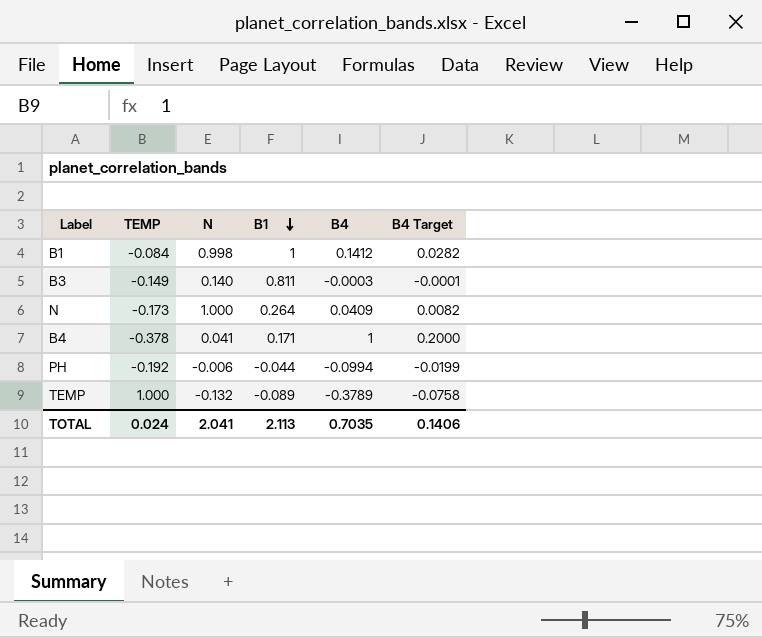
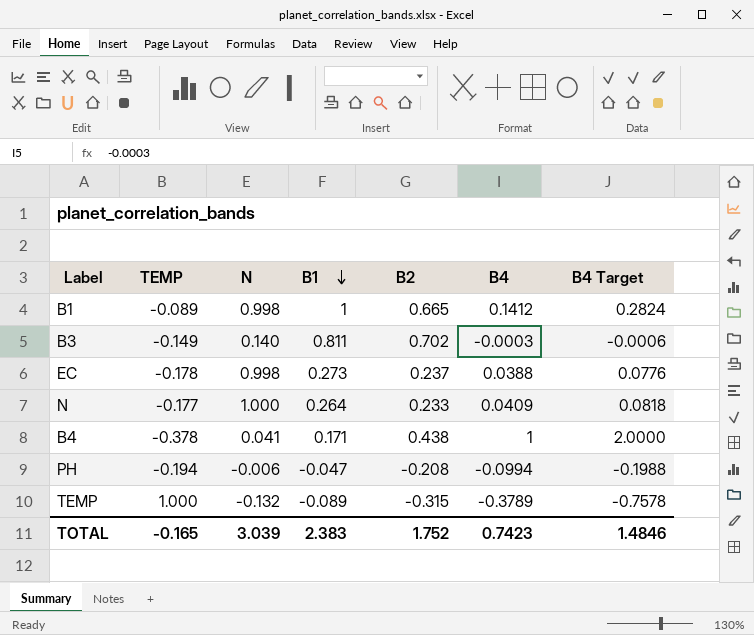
column B2 | position: none -> 5
column B4 Target | formula: [B4] * 0.2 -> [B4] * 2
B1 | TEMP: -0.084 -> -0.089
row EC: none -> -0.178 | 0.998 | 0.273 | 0.237 | 0.0388 | 0.0776
N | TEMP: -0.173 -> -0.177
PH | TEMP: -0.192 -> -0.194
PH | B1: -0.044 -> -0.047
TOTAL | TEMP: 0.024 -> -0.165
TOTAL | N: 2.041 -> 3.039
TOTAL | B1: 2.113 -> 2.383
TOTAL | B4: 0.7035 -> 0.7423
TOTAL | B4 Target: 0.1406 -> 1.4846

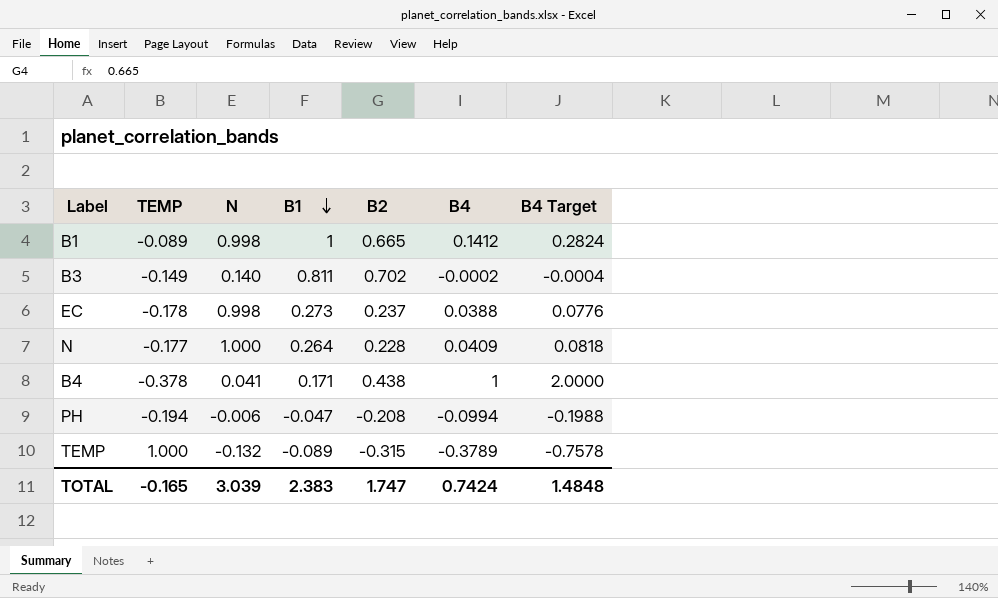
B3 | B4: -0.0003 -> -0.0002
B3 | B4 Target: -0.0006 -> -0.0004
N | B2: 0.233 -> 0.228
TOTAL | B2: 1.752 -> 1.747
TOTAL | B4: 0.7423 -> 0.7424
TOTAL | B4 Target: 1.4846 -> 1.4848

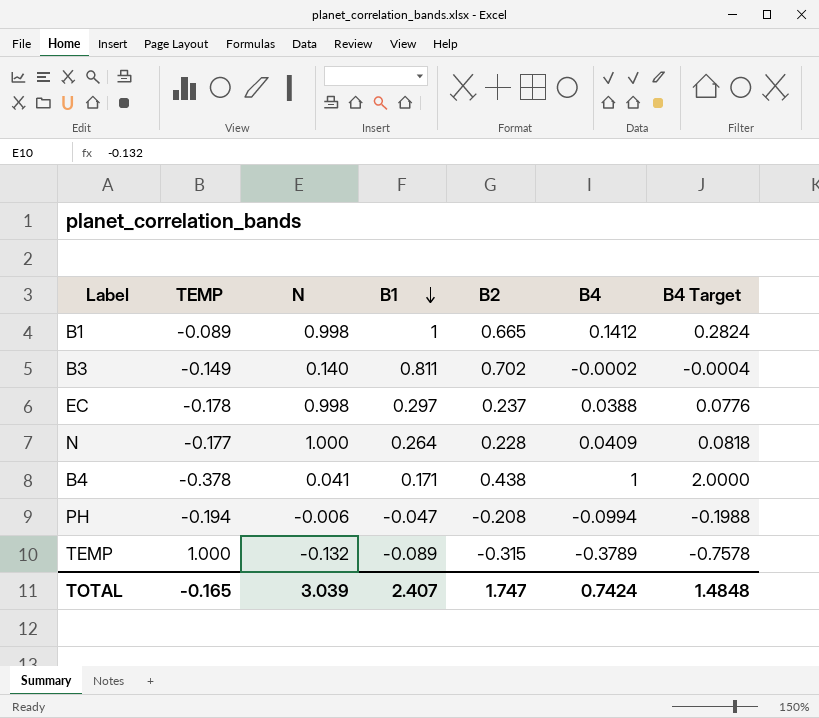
EC | B1: 0.273 -> 0.297
TOTAL | B1: 2.383 -> 2.407

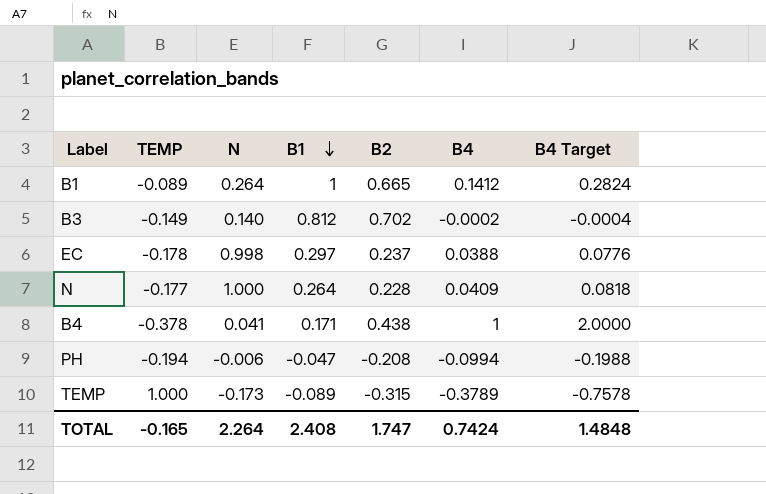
B1 | N: 0.998 -> 0.264
B3 | B1: 0.811 -> 0.812
TEMP | N: -0.132 -> -0.173
TOTAL | N: 3.039 -> 2.264
TOTAL | B1: 2.407 -> 2.408

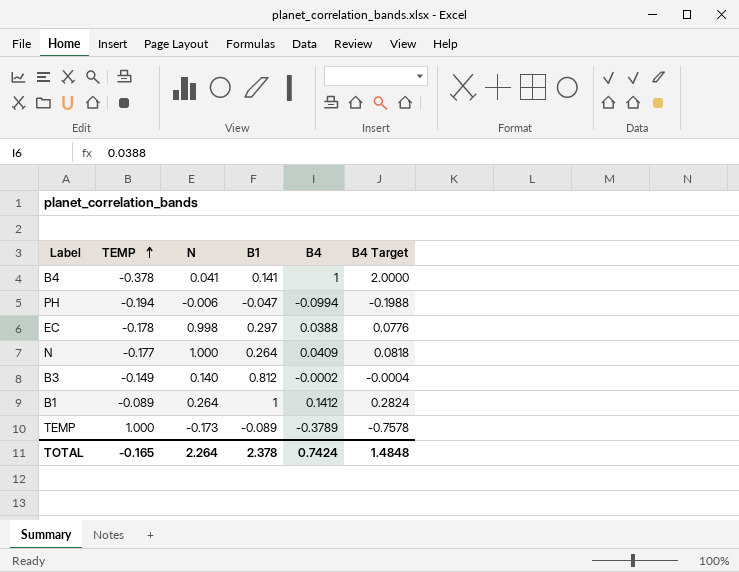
row order: B1 descending -> TEMP ascending
column B2 | position: 5 -> none
B4 | B1: 0.171 -> 0.141
TOTAL | B1: 2.408 -> 2.378

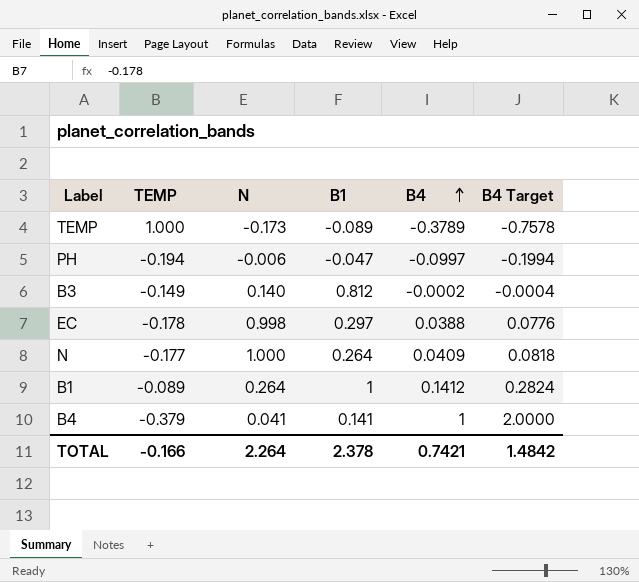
row order: TEMP ascending -> B4 ascending
PH | B4: -0.0994 -> -0.0997
PH | B4 Target: -0.1988 -> -0.1994
B4 | TEMP: -0.378 -> -0.379
TOTAL | TEMP: -0.165 -> -0.166
TOTAL | B4: 0.7424 -> 0.7421
TOTAL | B4 Target: 1.4848 -> 1.4842

